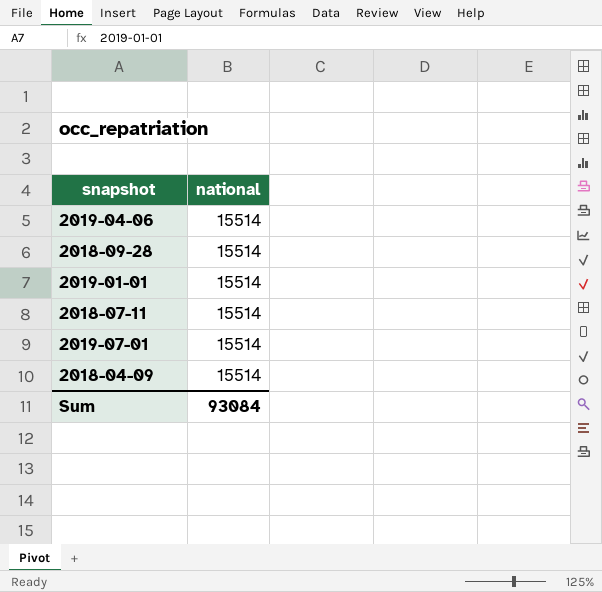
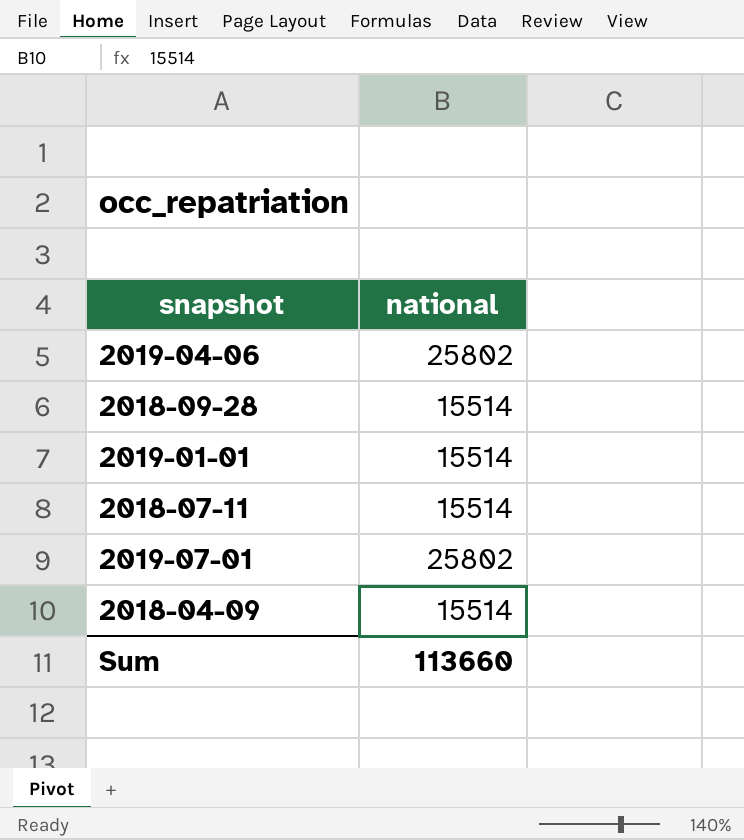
2019-04-06 | national: 15514 -> 25802
2019-07-01 | national: 15514 -> 25802
Sum | national: 93084 -> 113660

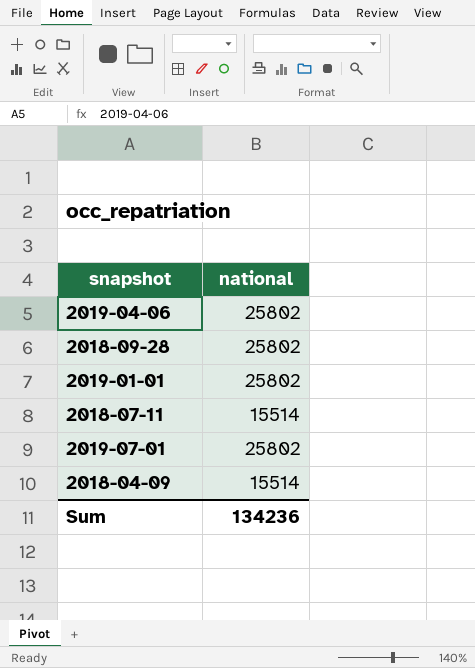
2018-09-28 | national: 15514 -> 25802
2019-01-01 | national: 15514 -> 25802
Sum | national: 113660 -> 134236

